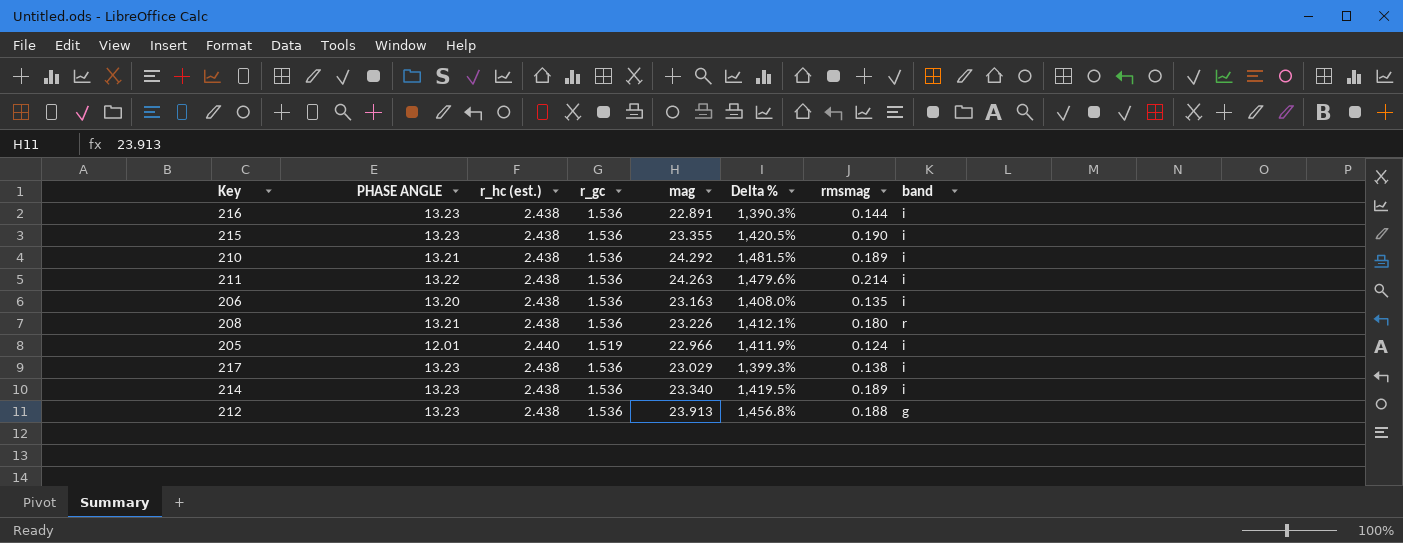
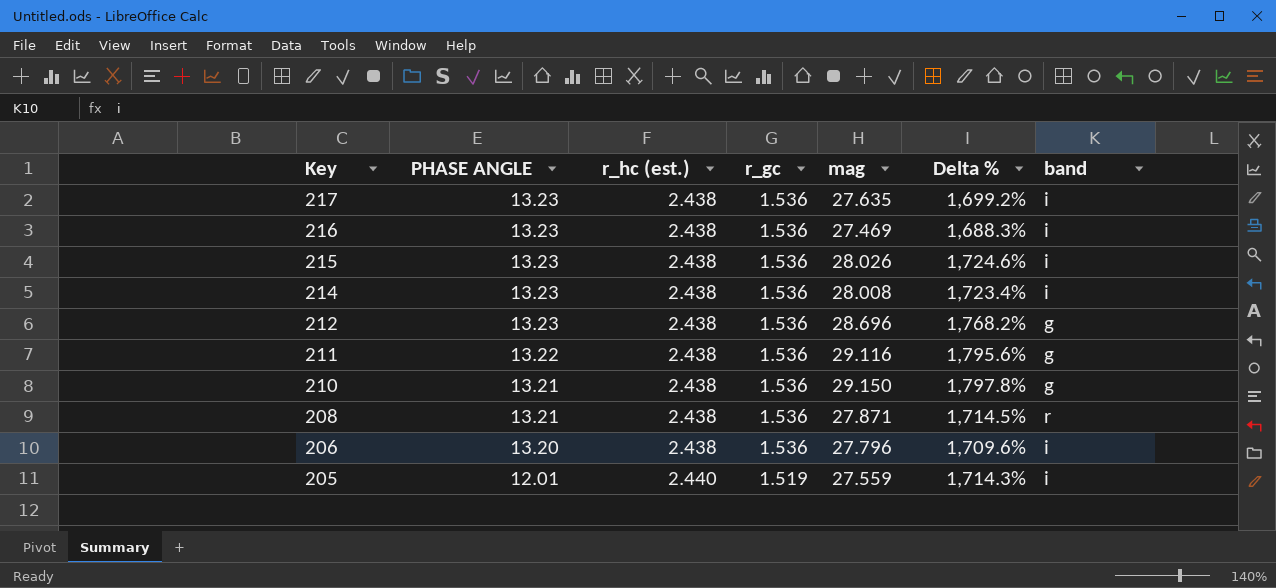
row order: none -> Key descending
column rmsmag | position: 7 -> none
217 | mag: 23.029 -> 27.635
217 | Delta %: 1,399.3% -> 1,699.2%
216 | mag: 22.891 -> 27.469
216 | Delta %: 1,390.3% -> 1,688.3%
215 | mag: 23.355 -> 28.026
215 | Delta %: 1,420.5% -> 1,724.6%
214 | mag: 23.340 -> 28.008
214 | Delta %: 1,419.5% -> 1,723.4%
212 | mag: 23.913 -> 28.696
212 | Delta %: 1,456.8% -> 1,768.2%
211 | mag: 24.263 -> 29.116
211 | Delta %: 1,479.6% -> 1,795.6%
211 | band: i -> g
210 | mag: 24.292 -> 29.150
210 | Delta %: 1,481.5% -> 1,797.8%
210 | band: i -> g
208 | mag: 23.226 -> 27.871
208 | Delta %: 1,412.1% -> 1,714.5%
206 | mag: 23.163 -> 27.796
206 | Delta %: 1,408.0% -> 1,709.6%
205 | mag: 22.966 -> 27.559
205 | Delta %: 1,411.9% -> 1,714.3%

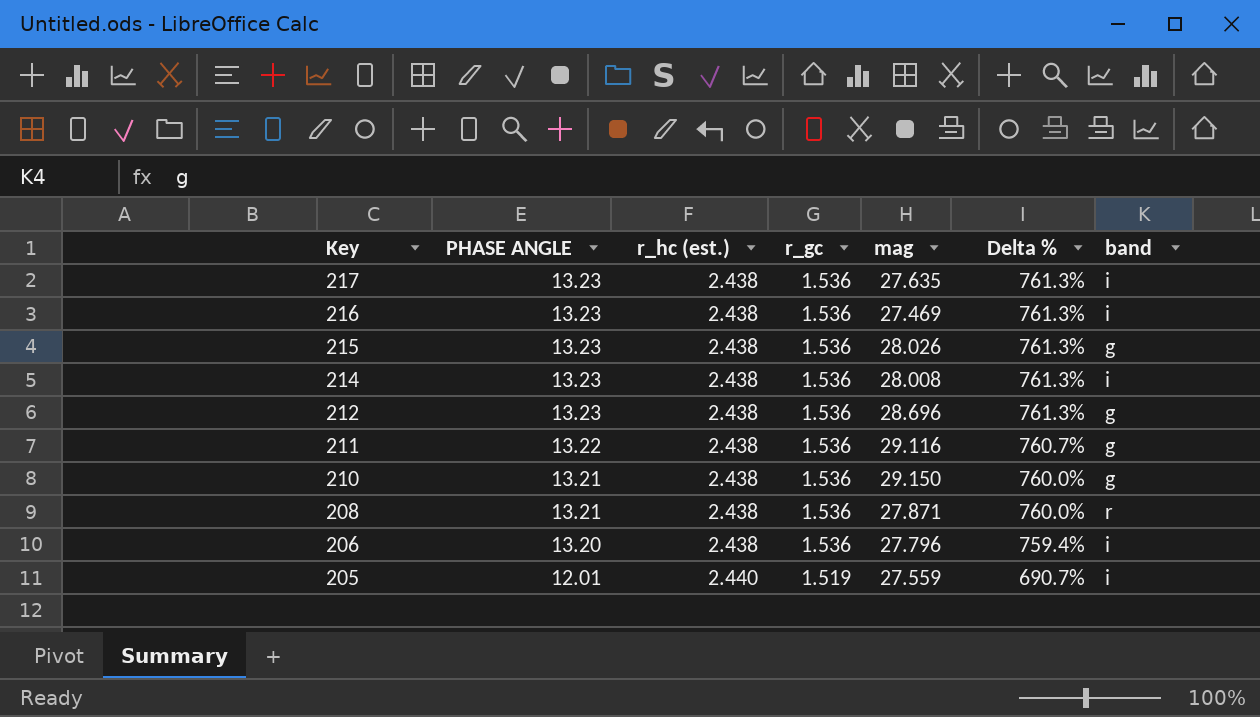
column Delta % | formula: ([mag] - [r_gc]) / [r_gc] -> ([PHASE ANGLE] - [r_gc]) / [r_gc]
215 | band: i -> g

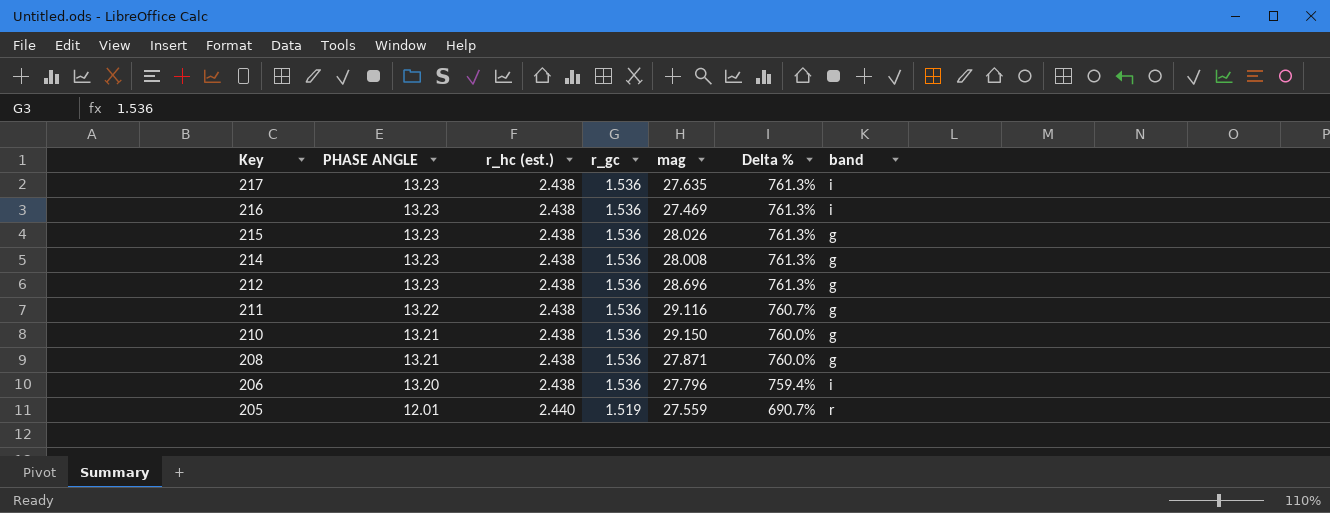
214 | band: i -> g
208 | band: r -> g
205 | band: i -> r

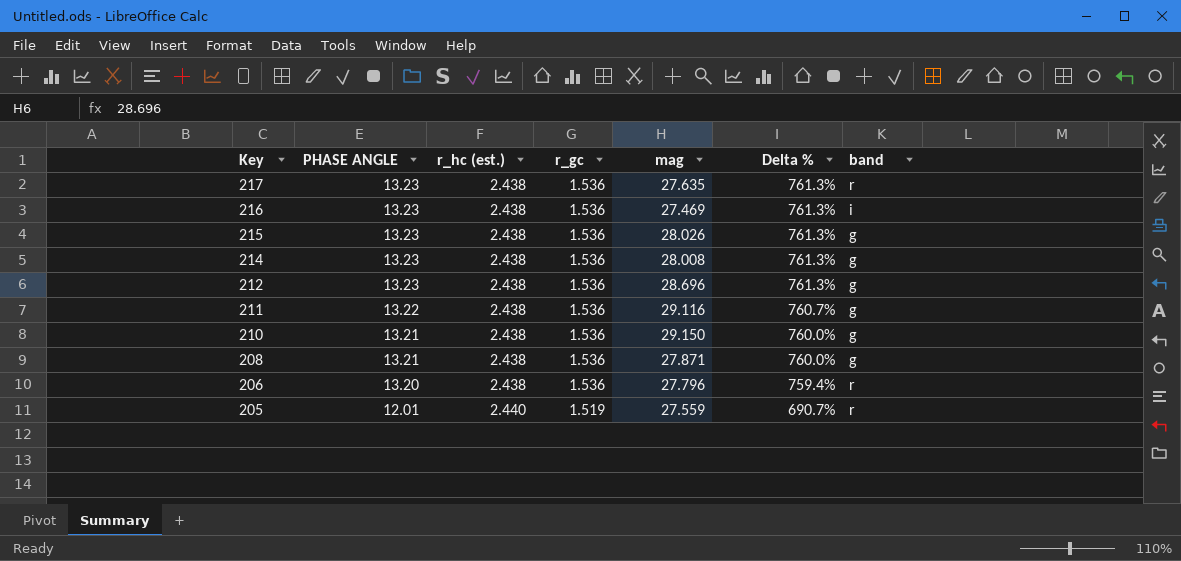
217 | band: i -> r
206 | band: i -> r

